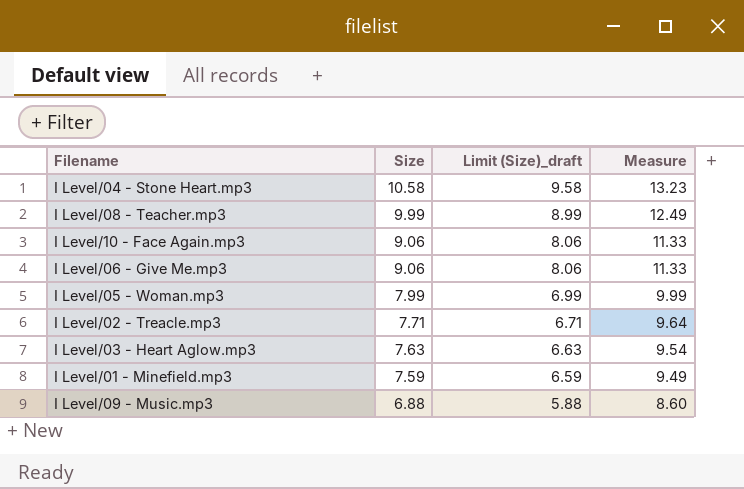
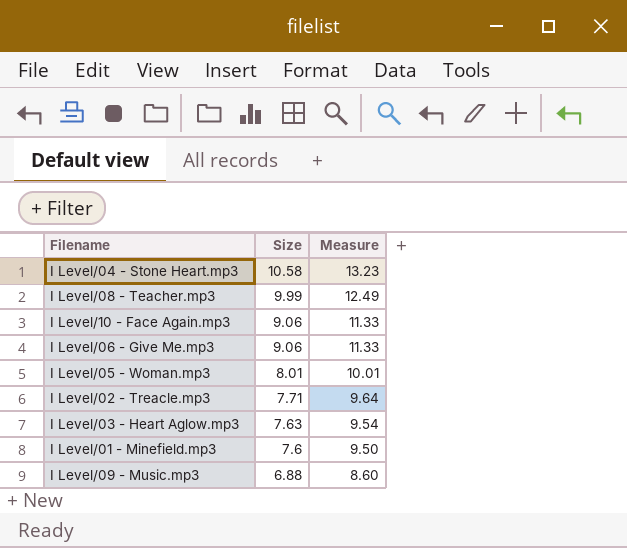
column Limit (Size)_draft | formula: [Size] - 1 -> none
I Level/05 - Woman.mp3 | Size: 7.99 -> 8.01
I Level/05 - Woman.mp3 | Measure: 9.99 -> 10.01
I Level/01 - Minefield.mp3 | Size: 7.59 -> 7.6
I Level/01 - Minefield.mp3 | Measure: 9.49 -> 9.50

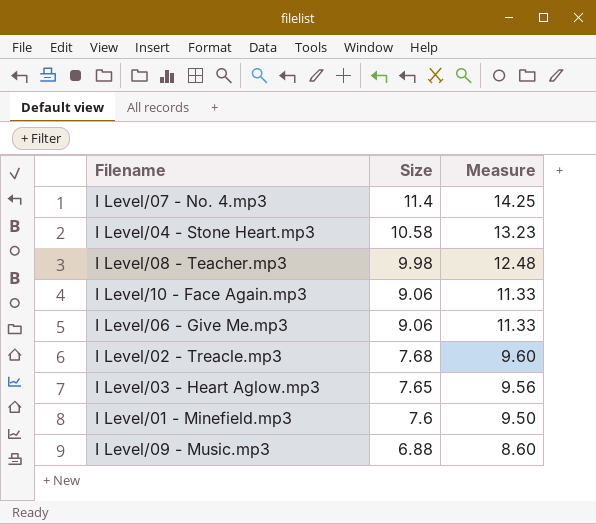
row I Level/05 - Woman.mp3: 8.01 | 10.01 -> none
row I Level/07 - No. 4.mp3: none -> 11.4 | 14.25
I Level/08 - Teacher.mp3 | Size: 9.99 -> 9.98
I Level/08 - Teacher.mp3 | Measure: 12.49 -> 12.48
I Level/02 - Treacle.mp3 | Size: 7.71 -> 7.68
I Level/02 - Treacle.mp3 | Measure: 9.64 -> 9.60
I Level/03 - Heart Aglow.mp3 | Size: 7.63 -> 7.65
I Level/03 - Heart Aglow.mp3 | Measure: 9.54 -> 9.56

